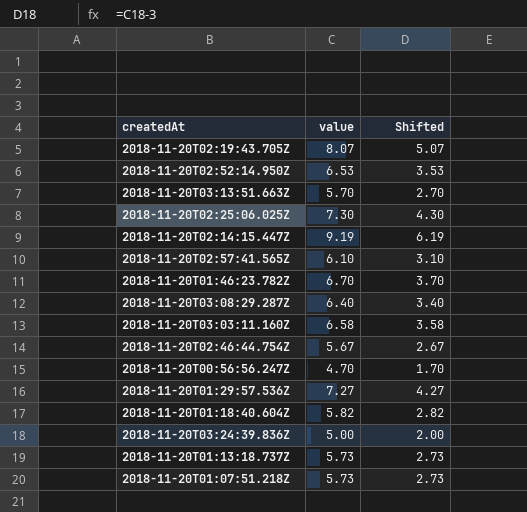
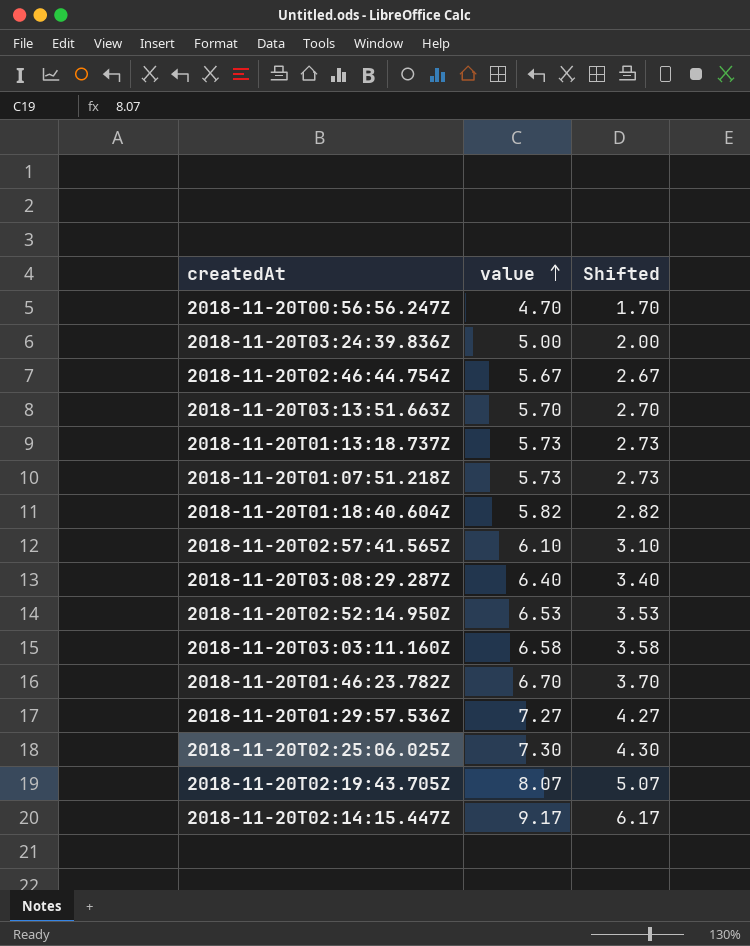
row order: none -> value ascending
2018-11-20T02:14:15.447Z | value: 9.19 -> 9.17
2018-11-20T02:14:15.447Z | Shifted: 6.19 -> 6.17

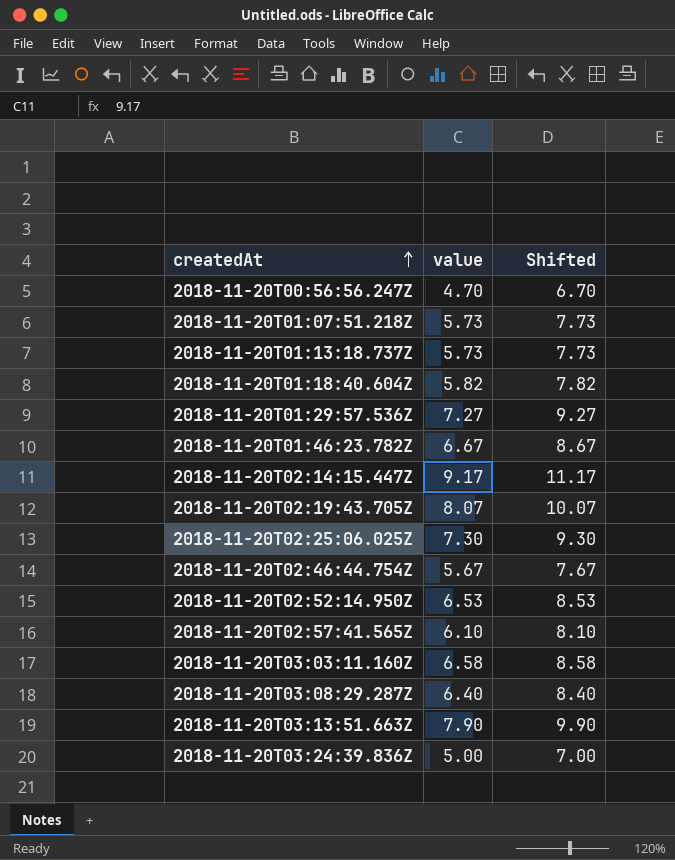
row order: value ascending -> createdAt ascending
column Shifted | formula: [value] - 3 -> [value] + 2
2018-11-20T01:46:23.782Z | value: 6.70 -> 6.67
2018-11-20T03:13:51.663Z | value: 5.70 -> 7.90

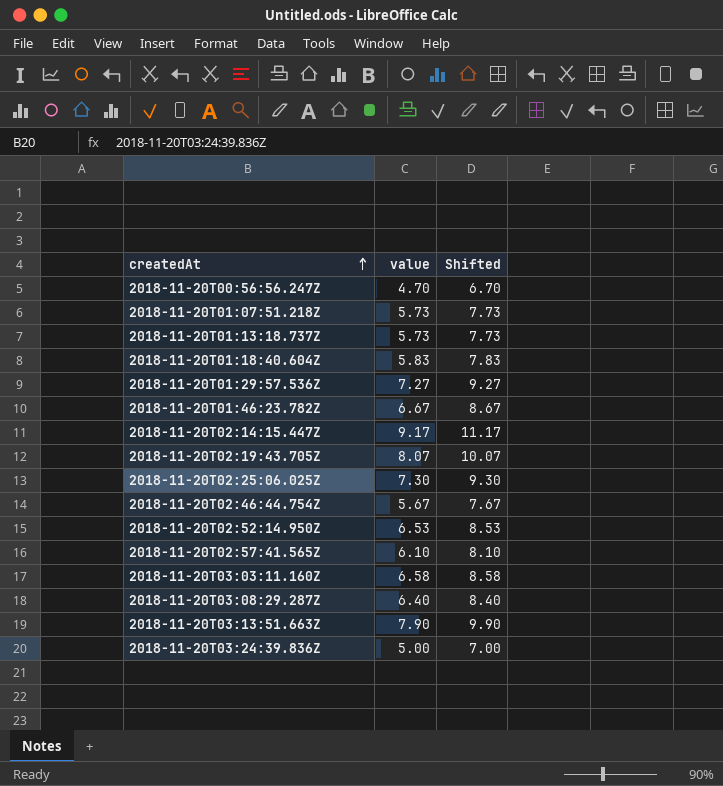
2018-11-20T01:18:40.604Z | value: 5.82 -> 5.83
2018-11-20T01:18:40.604Z | Shifted: 7.82 -> 7.83

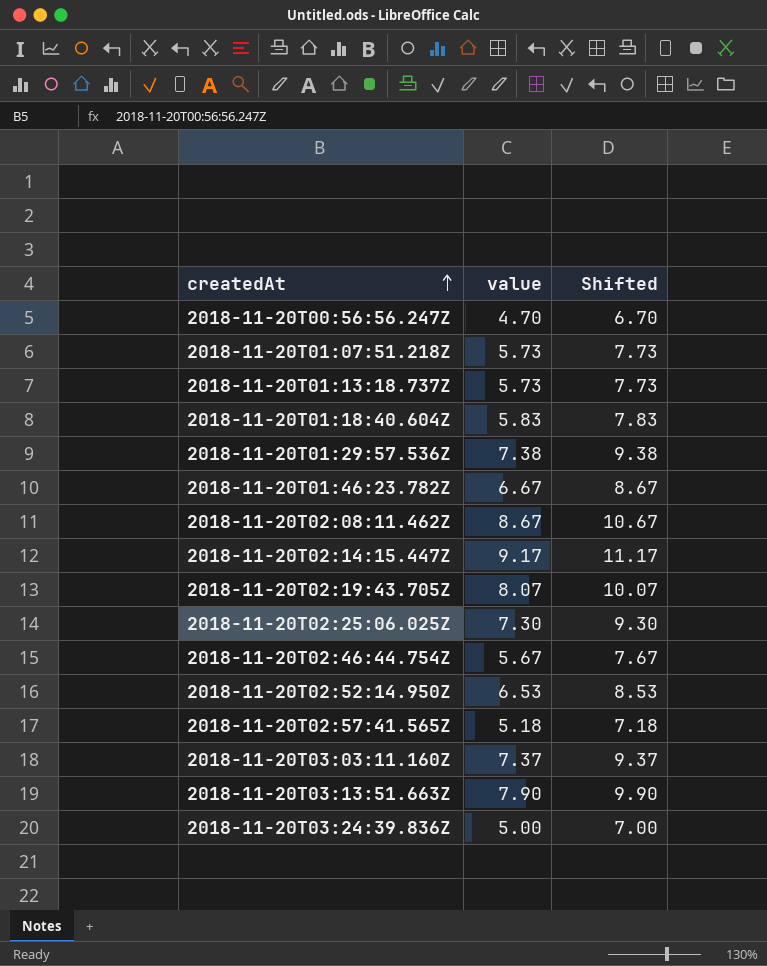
row 2018-11-20T03:08:29.287Z: 6.40 | 8.40 -> none
2018-11-20T01:29:57.536Z | value: 7.27 -> 7.38
2018-11-20T01:29:57.536Z | Shifted: 9.27 -> 9.38
row 2018-11-20T02:08:11.462Z: none -> 8.67 | 10.67
2018-11-20T02:57:41.565Z | value: 6.10 -> 5.18
2018-11-20T02:57:41.565Z | Shifted: 8.10 -> 7.18
2018-11-20T03:03:11.160Z | value: 6.58 -> 7.37
2018-11-20T03:03:11.160Z | Shifted: 8.58 -> 9.37

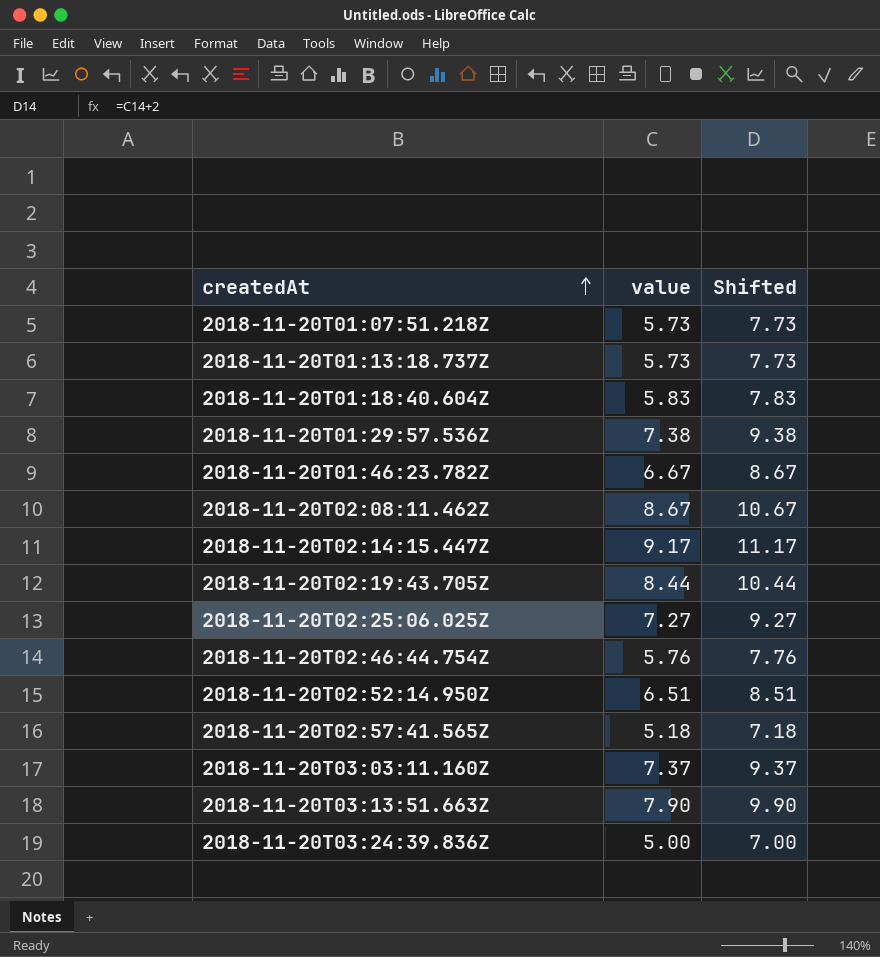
row 2018-11-20T00:56:56.247Z: 4.70 | 6.70 -> none
2018-11-20T02:19:43.705Z | value: 8.07 -> 8.44
2018-11-20T02:19:43.705Z | Shifted: 10.07 -> 10.44
2018-11-20T02:25:06.025Z | value: 7.30 -> 7.27
2018-11-20T02:25:06.025Z | Shifted: 9.30 -> 9.27
2018-11-20T02:46:44.754Z | value: 5.67 -> 5.76
2018-11-20T02:46:44.754Z | Shifted: 7.67 -> 7.76
2018-11-20T02:52:14.950Z | value: 6.53 -> 6.51
2018-11-20T02:52:14.950Z | Shifted: 8.53 -> 8.51

